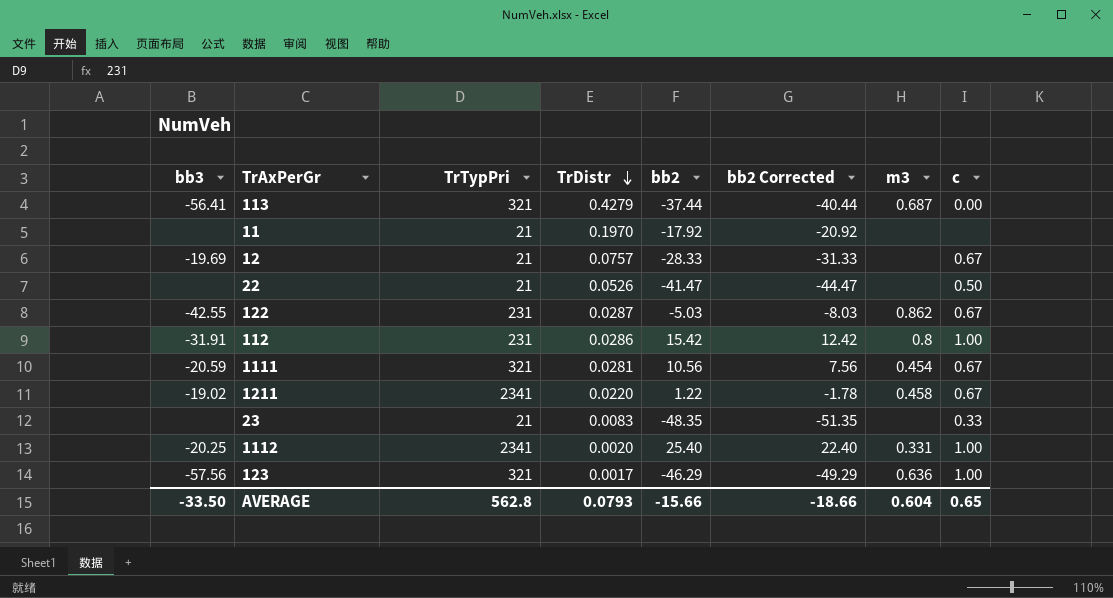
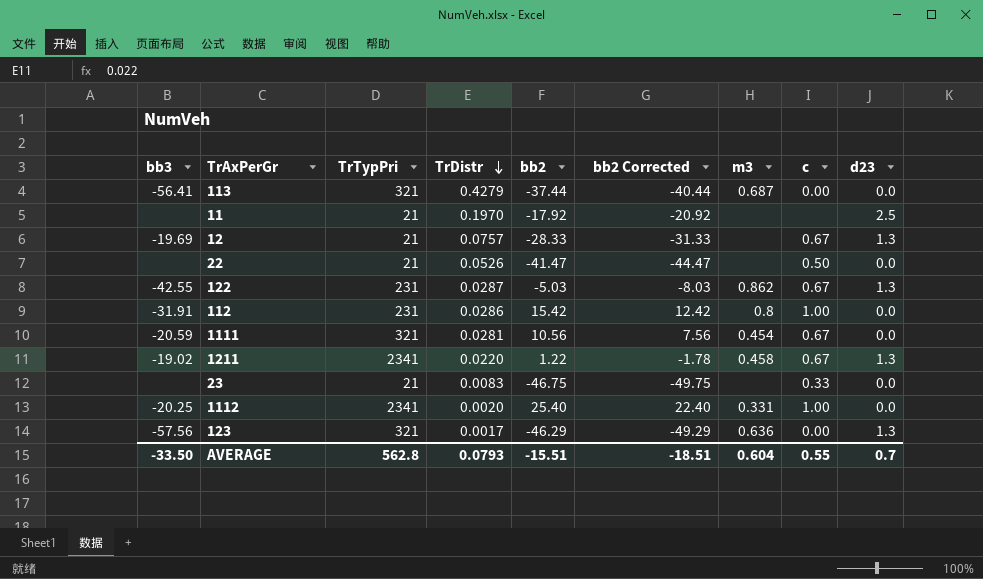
column d23 | position: none -> 9
23 | bb2: -48.35 -> -46.75
23 | bb2 Corrected: -51.35 -> -49.75
123 | c: 1.00 -> 0.00
AVERAGE | bb2: -15.66 -> -15.51
AVERAGE | bb2 Corrected: -18.66 -> -18.51
AVERAGE | c: 0.65 -> 0.55

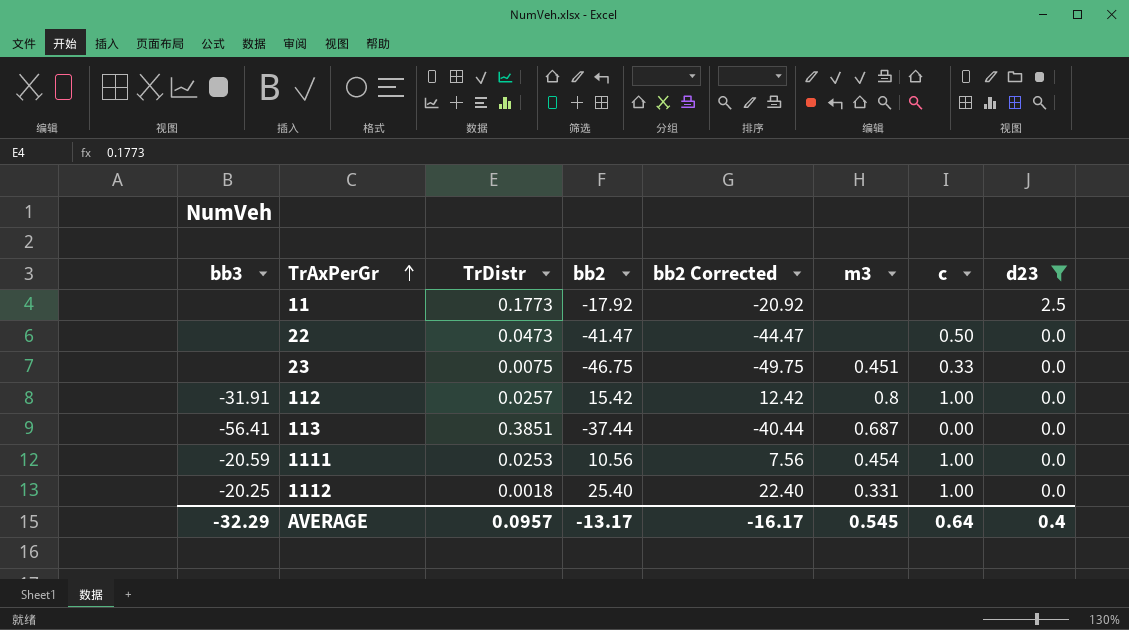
filter: none -> d23 != 1.3
row order: TrDistr descending -> TrAxPerGr ascending
column TrTypPri | position: 3 -> none
11 | TrDistr: 0.1970 -> 0.1773
22 | TrDistr: 0.0526 -> 0.0473
23 | TrDistr: 0.0083 -> 0.0075
23 | m3: none -> 0.451
112 | TrDistr: 0.0286 -> 0.0257
113 | TrDistr: 0.4279 -> 0.3851
1111 | TrDistr: 0.0281 -> 0.0253
1111 | c: 0.67 -> 1.00
1112 | TrDistr: 0.0020 -> 0.0018
AVERAGE | bb3: -33.50 -> -32.29
AVERAGE | TrDistr: 0.0793 -> 0.0957
AVERAGE | bb2: -15.51 -> -13.17
AVERAGE | bb2 Corrected: -18.51 -> -16.17
AVERAGE | m3: 0.604 -> 0.545
AVERAGE | c: 0.55 -> 0.64
AVERAGE | d23: 0.7 -> 0.4

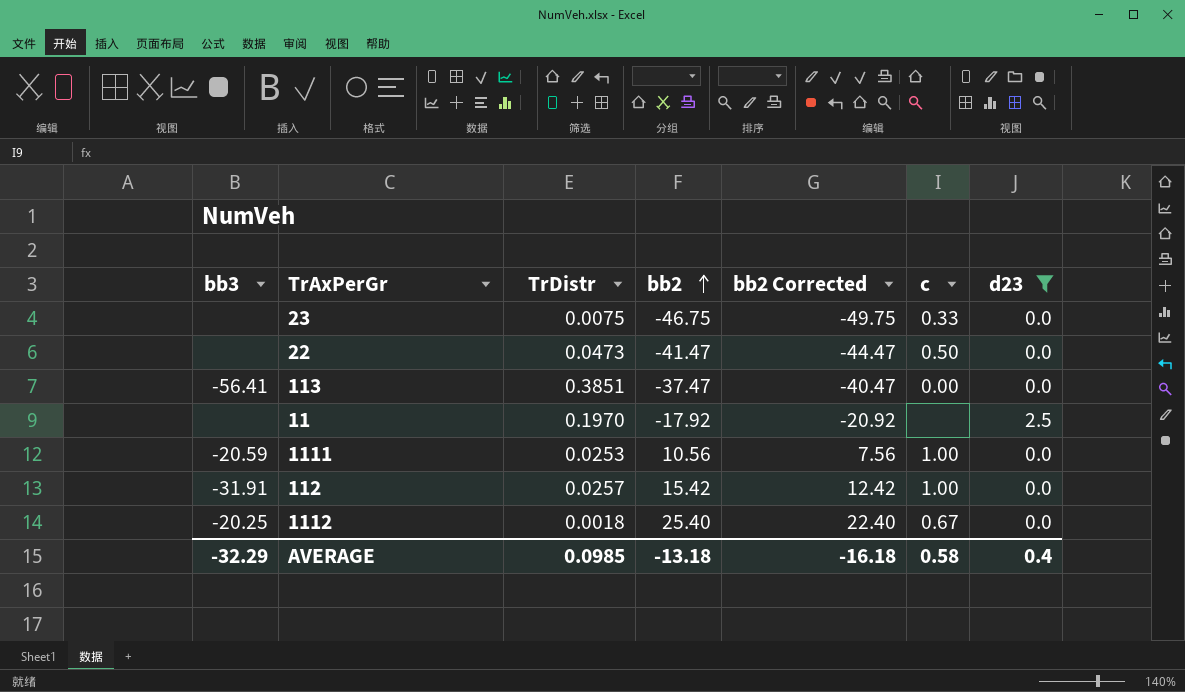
row order: TrAxPerGr ascending -> bb2 ascending
column m3 | position: 6 -> none
113 | bb2: -37.44 -> -37.47
113 | bb2 Corrected: -40.44 -> -40.47
11 | TrDistr: 0.1773 -> 0.1970
1112 | c: 1.00 -> 0.67
AVERAGE | TrDistr: 0.0957 -> 0.0985
AVERAGE | bb2: -13.17 -> -13.18
AVERAGE | bb2 Corrected: -16.17 -> -16.18
AVERAGE | c: 0.64 -> 0.58

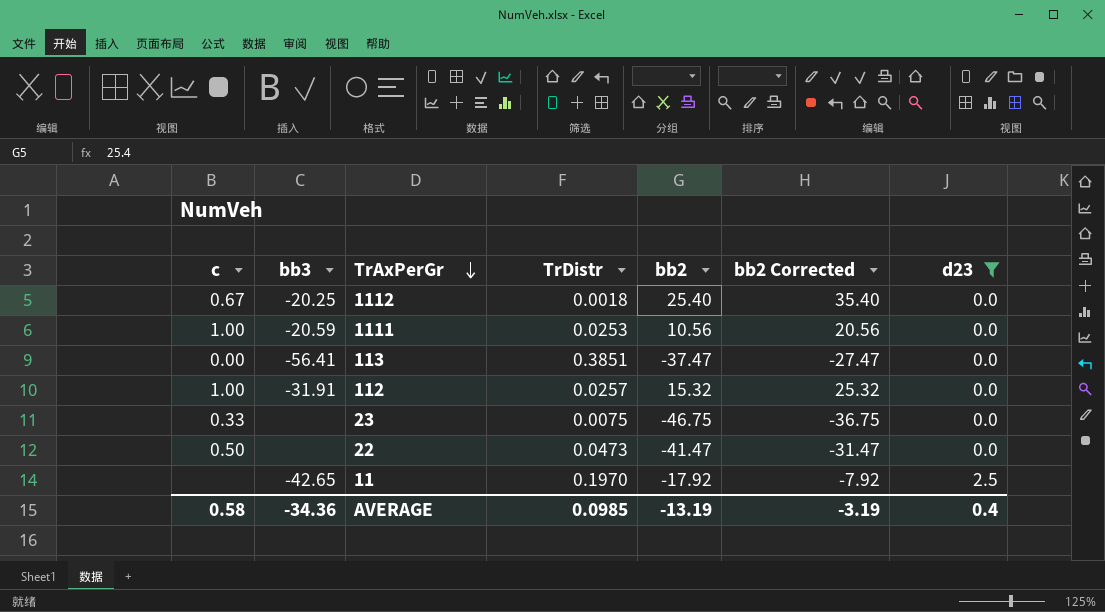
row order: bb2 ascending -> TrAxPerGr descending
column c | position: 6 -> 1
column bb2 Corrected | formula: [bb2] - 3 -> [bb2] + 10
112 | bb2: 15.42 -> 15.32
11 | bb3: none -> -42.65
AVERAGE | bb3: -32.29 -> -34.36
AVERAGE | bb2: -13.18 -> -13.19
AVERAGE | bb2 Corrected: -16.18 -> -3.19

